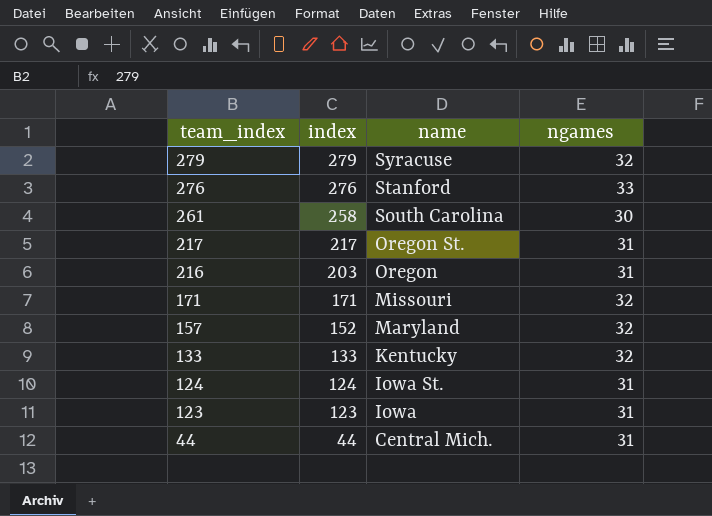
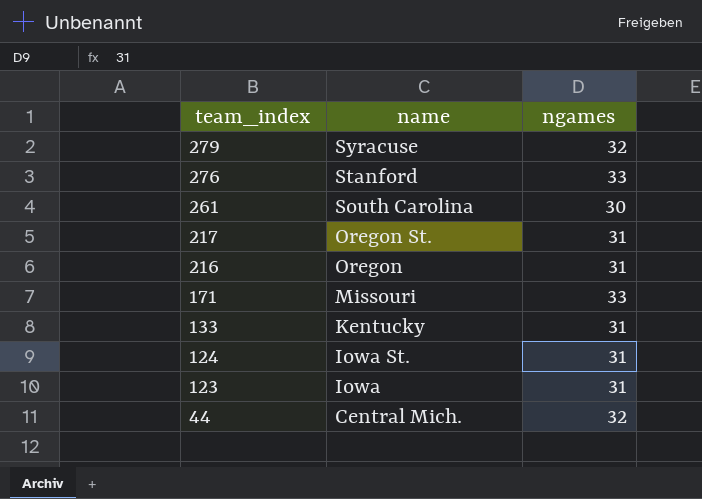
column index | position: 2 -> none
row 157: 152 | Maryland | 32 -> none
171 | ngames: 32 -> 33
133 | ngames: 32 -> 31
44 | ngames: 31 -> 32

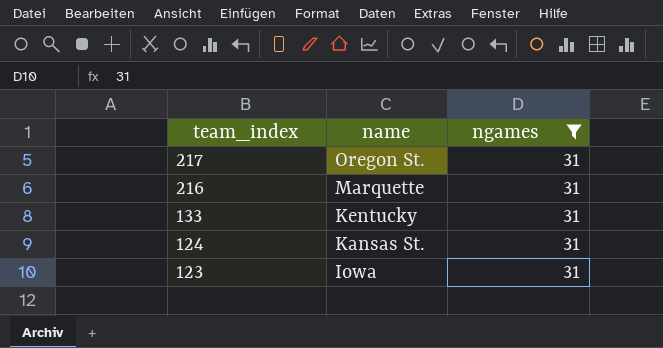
filter: none -> ngames = 31
216 | name: Oregon -> Marquette
124 | name: Iowa St. -> Kansas St.

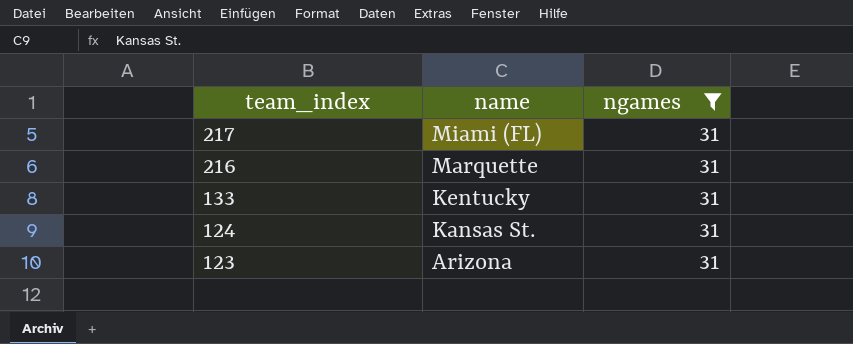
217 | name: Oregon St. -> Miami (FL)
123 | name: Iowa -> Arizona

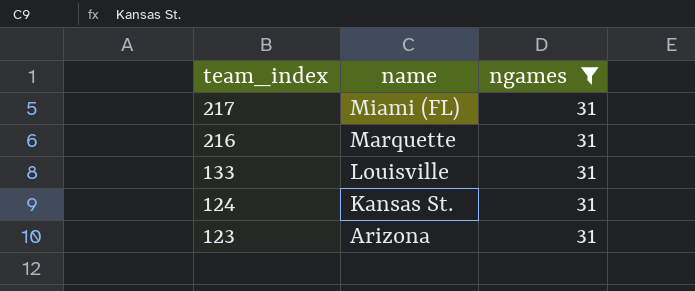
133 | name: Kentucky -> Louisville

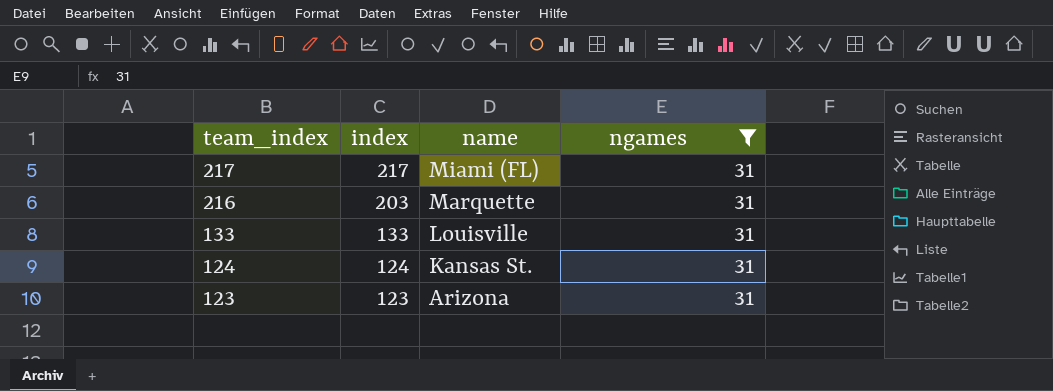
column index | position: none -> 2

